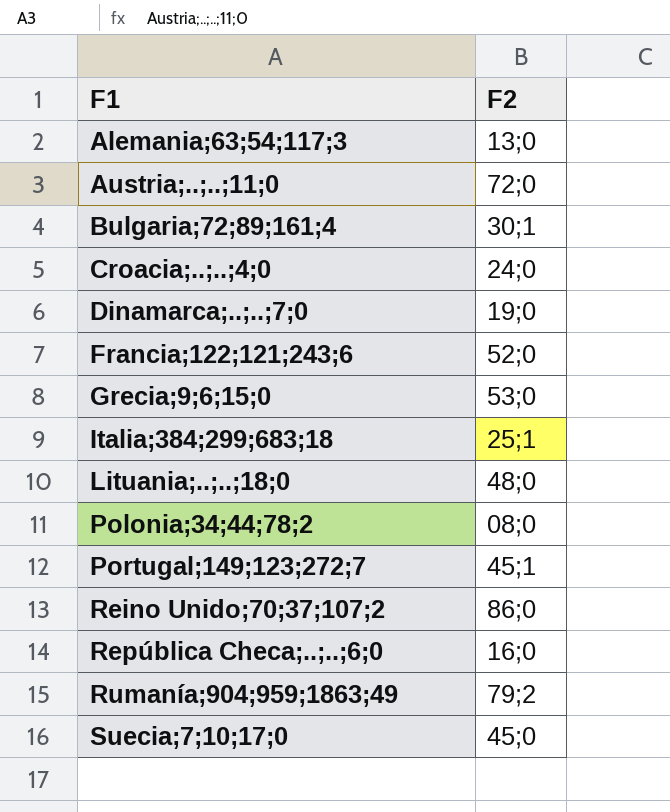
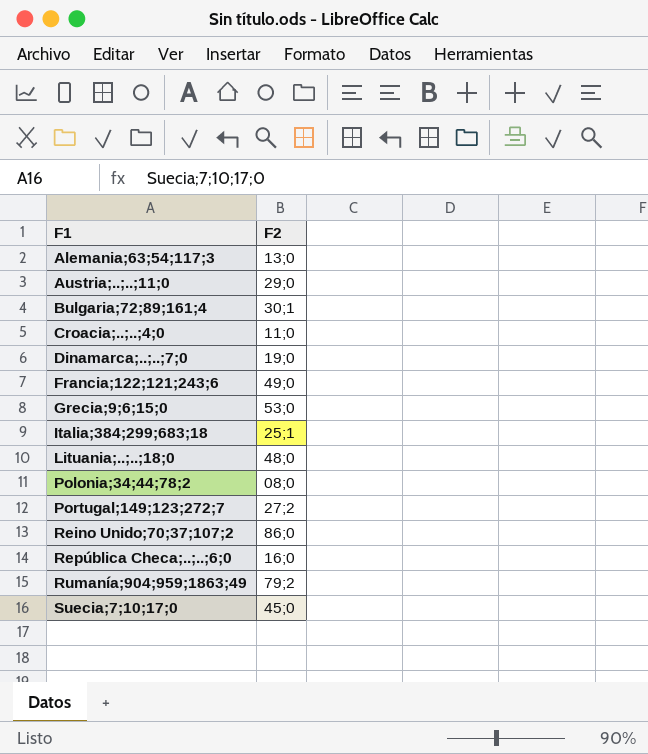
Austria;..;..;11;0 | F2: 72;0 -> 29;0
Croacia;..;..;4;0 | F2: 24;0 -> 11;0
Francia;122;121;243;6 | F2: 52;0 -> 49;0
Portugal;149;123;272;7 | F2: 45;1 -> 27;2

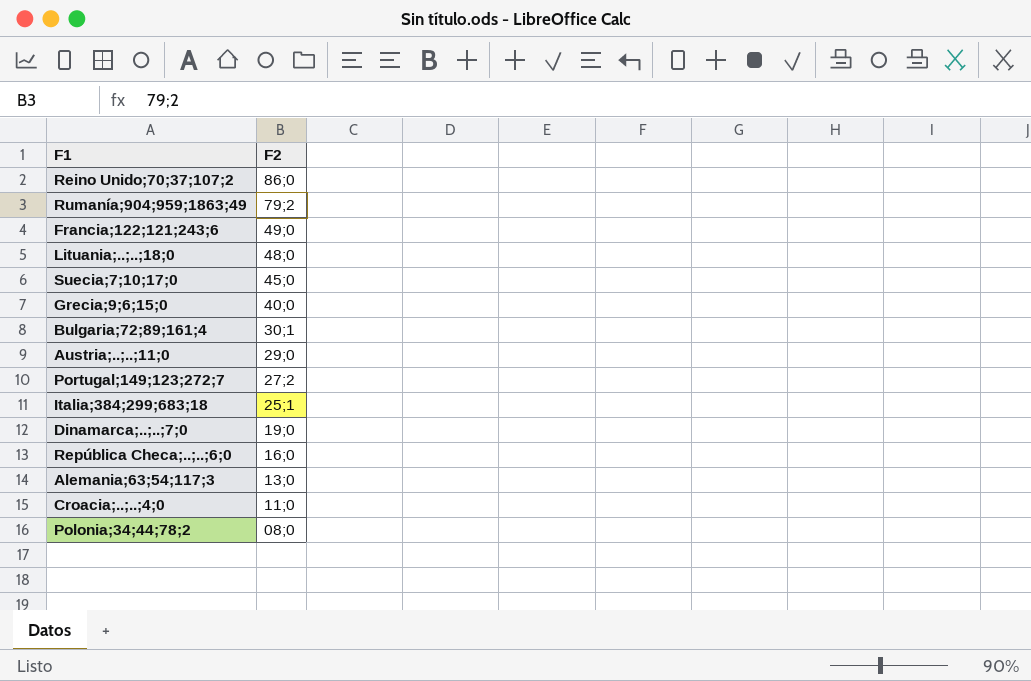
row order: F1 ascending -> F2 descending
Grecia;9;6;15;0 | F2: 53;0 -> 40;0

